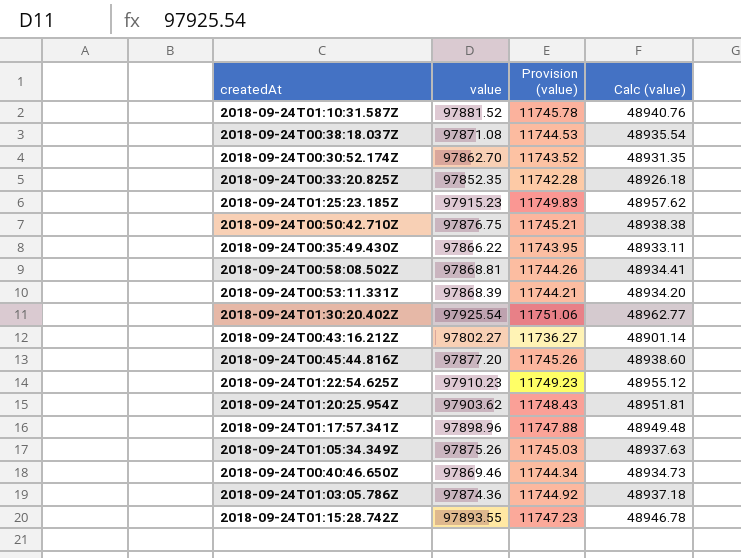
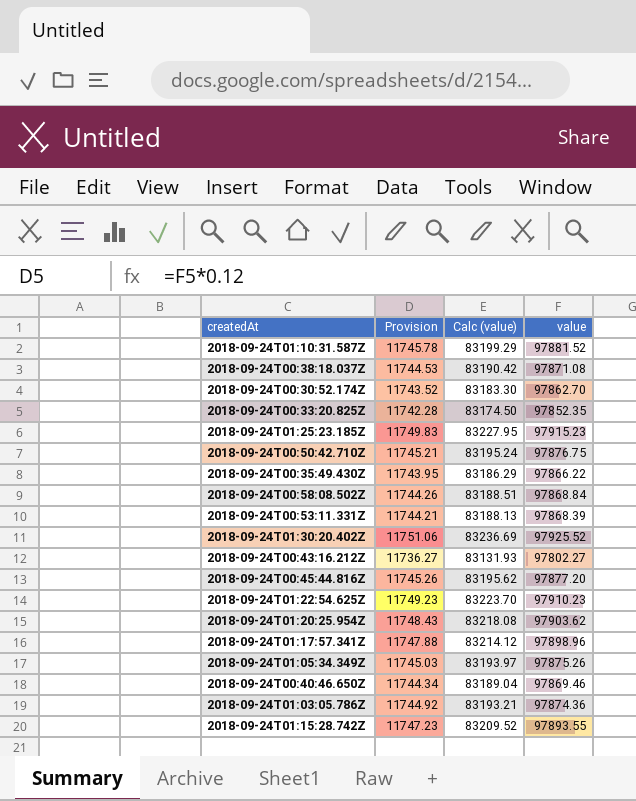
column name: Provision (value) -> Provision
column Calc (value) | formula: [value] * 0.5 -> [value] * 0.85
column value | position: 2 -> 4
2018-09-24T00:58:08.502Z | value: 97868.81 -> 97868.84
2018-09-24T01:30:20.402Z | value: 97925.54 -> 97925.52

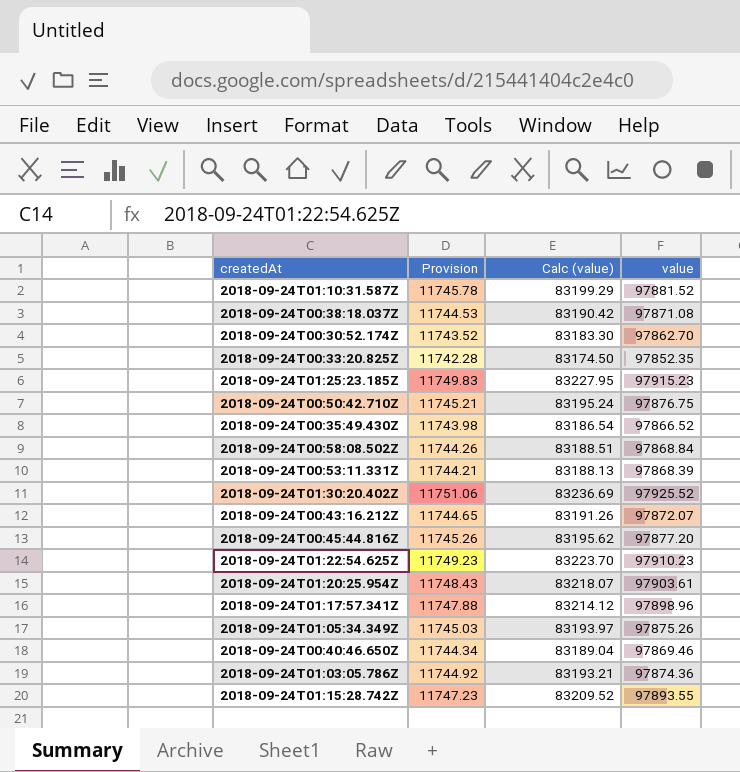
2018-09-24T00:35:49.430Z | Provision: 11743.95 -> 11743.98
2018-09-24T00:35:49.430Z | Calc (value): 83186.29 -> 83186.54
2018-09-24T00:35:49.430Z | value: 97866.22 -> 97866.52
2018-09-24T00:43:16.212Z | Provision: 11736.27 -> 11744.65
2018-09-24T00:43:16.212Z | Calc (value): 83131.93 -> 83191.26
2018-09-24T00:43:16.212Z | value: 97802.27 -> 97872.07
2018-09-24T01:20:25.954Z | Calc (value): 83218.08 -> 83218.07
2018-09-24T01:20:25.954Z | value: 97903.62 -> 97903.61

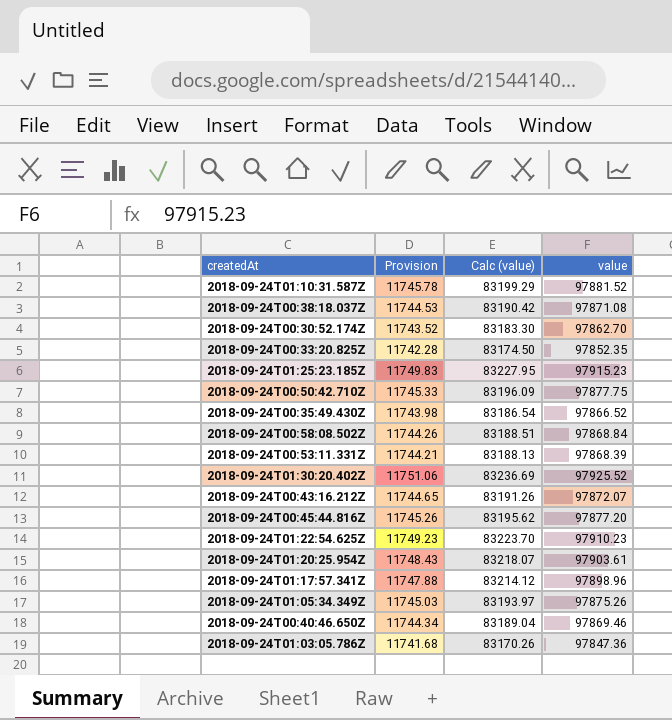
row 2018-09-24T01:15:28.742Z: 11747.23 | 83209.52 | 97893.55 -> none
2018-09-24T00:50:42.710Z | Provision: 11745.21 -> 11745.33
2018-09-24T00:50:42.710Z | Calc (value): 83195.24 -> 83196.09
2018-09-24T00:50:42.710Z | value: 97876.75 -> 97877.75
2018-09-24T01:03:05.786Z | Provision: 11744.92 -> 11741.68
2018-09-24T01:03:05.786Z | Calc (value): 83193.21 -> 83170.26
2018-09-24T01:03:05.786Z | value: 97874.36 -> 97847.36

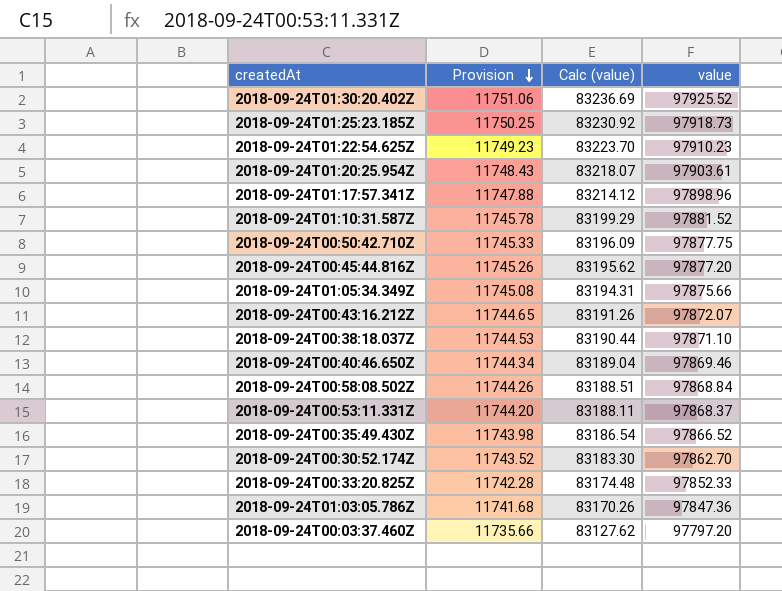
row order: none -> Provision descending
2018-09-24T01:25:23.185Z | Provision: 11749.83 -> 11750.25
2018-09-24T01:25:23.185Z | Calc (value): 83227.95 -> 83230.92
2018-09-24T01:25:23.185Z | value: 97915.23 -> 97918.73
2018-09-24T01:05:34.349Z | Provision: 11745.03 -> 11745.08
2018-09-24T01:05:34.349Z | Calc (value): 83193.97 -> 83194.31
2018-09-24T01:05:34.349Z | value: 97875.26 -> 97875.66
2018-09-24T00:38:18.037Z | Calc (value): 83190.42 -> 83190.44
2018-09-24T00:38:18.037Z | value: 97871.08 -> 97871.10
2018-09-24T00:53:11.331Z | Provision: 11744.21 -> 11744.20
2018-09-24T00:53:11.331Z | Calc (value): 83188.13 -> 83188.11
2018-09-24T00:53:11.331Z | value: 97868.39 -> 97868.37
2018-09-24T00:33:20.825Z | Calc (value): 83174.50 -> 83174.48
2018-09-24T00:33:20.825Z | value: 97852.35 -> 97852.33
row 2018-09-24T00:03:37.460Z: none -> 11735.66 | 83127.62 | 97797.20

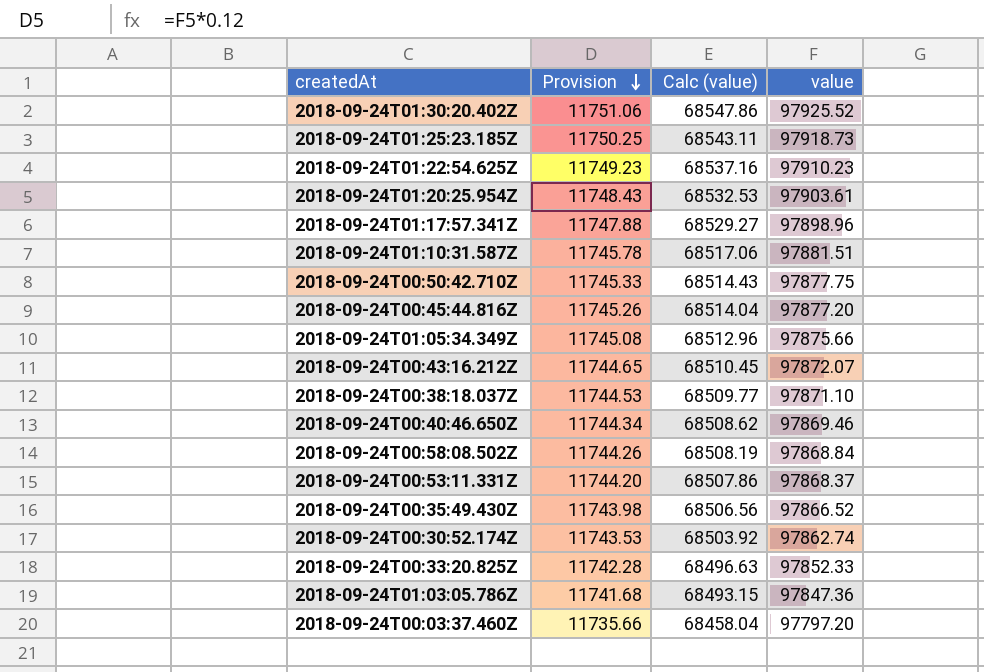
column Calc (value) | formula: [value] * 0.85 -> [value] * 0.7
2018-09-24T01:10:31.587Z | value: 97881.52 -> 97881.51
2018-09-24T00:30:52.174Z | Provision: 11743.52 -> 11743.53
2018-09-24T00:30:52.174Z | value: 97862.70 -> 97862.74

